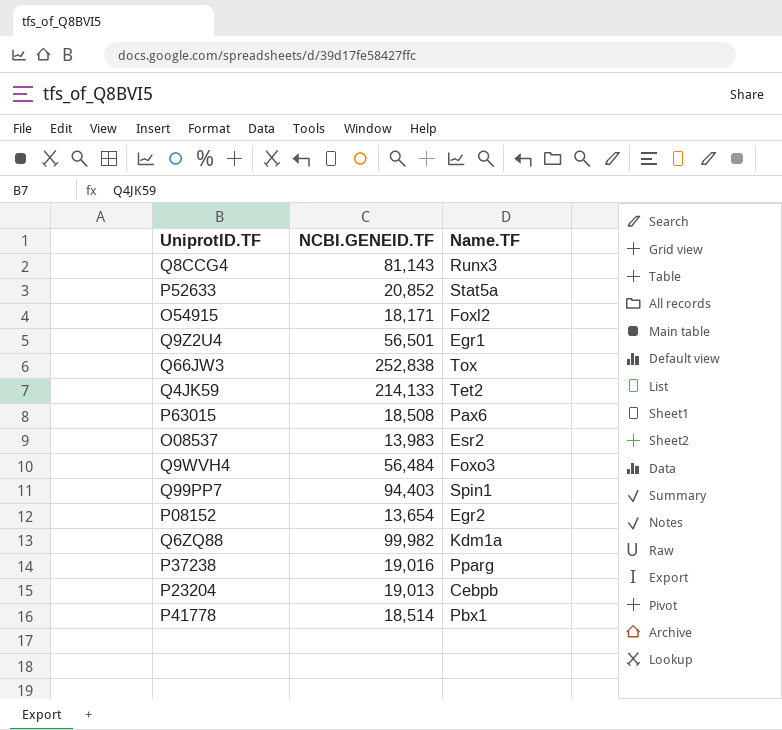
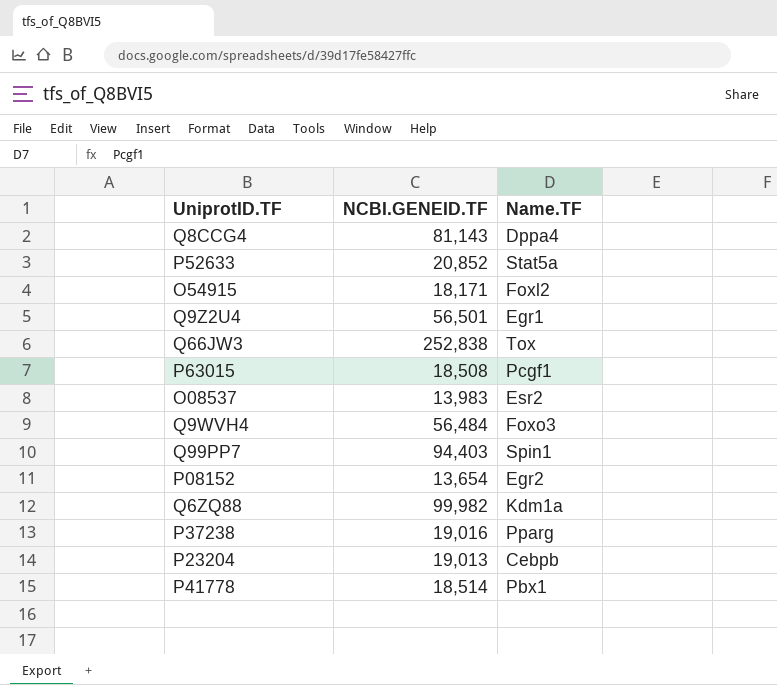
row Q4JK59: 214,133 | Tet2 -> none
Q8CCG4 | Name.TF: Runx3 -> Dppa4
P63015 | Name.TF: Pax6 -> Pcgf1

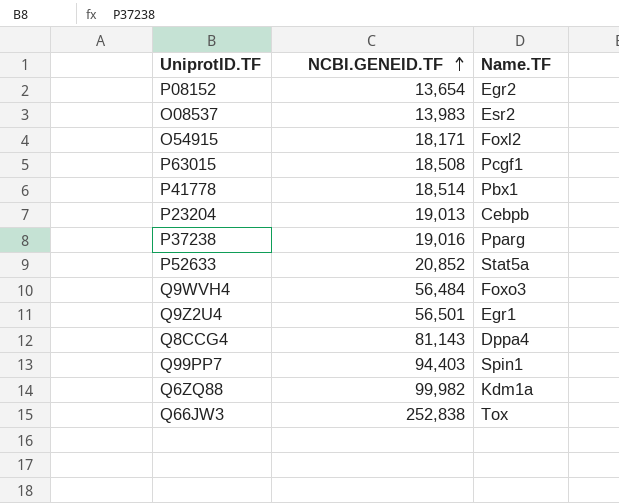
row order: none -> NCBI.GENEID.TF ascending

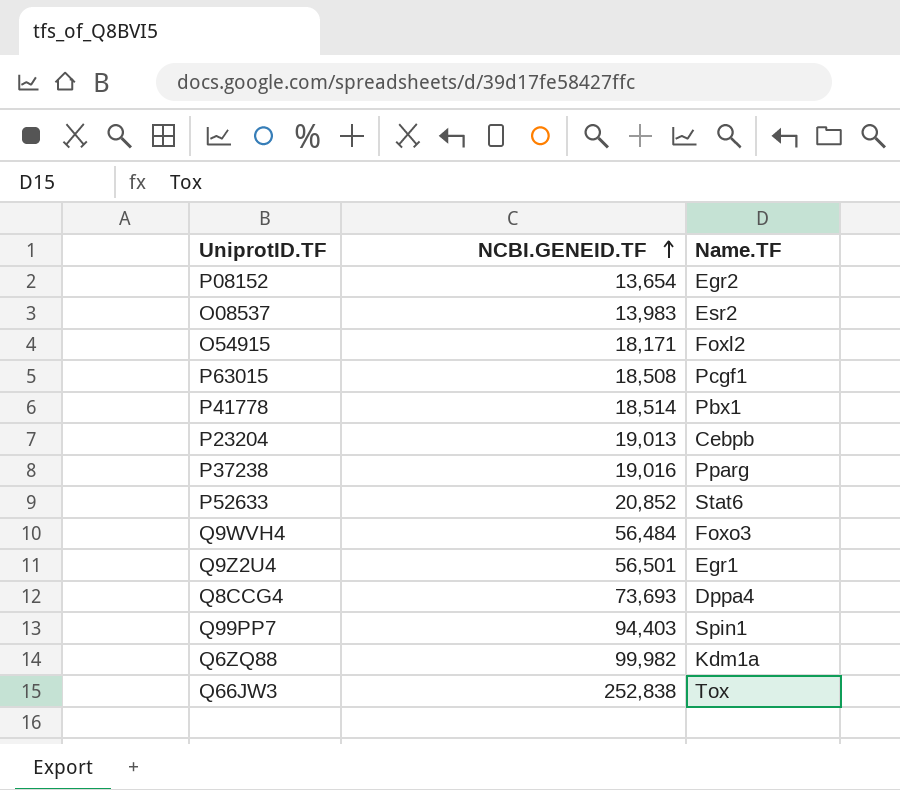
P52633 | Name.TF: Stat5a -> Stat6
Q8CCG4 | NCBI.GENEID.TF: 81,143 -> 73,693

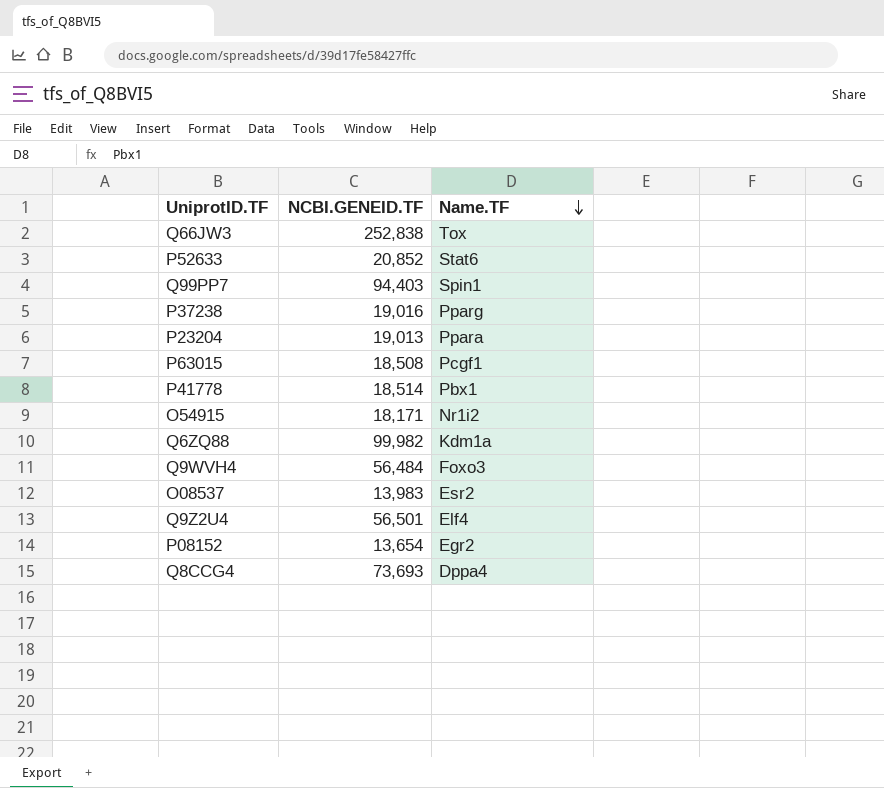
row order: NCBI.GENEID.TF ascending -> Name.TF descending
P23204 | Name.TF: Cebpb -> Ppara
O54915 | Name.TF: Foxl2 -> Nr1i2
Q9Z2U4 | Name.TF: Egr1 -> Elf4

